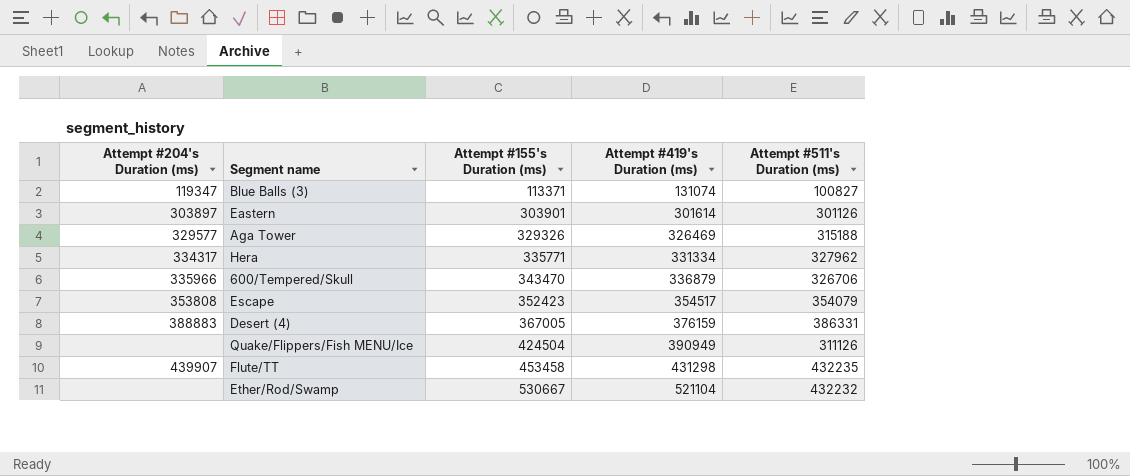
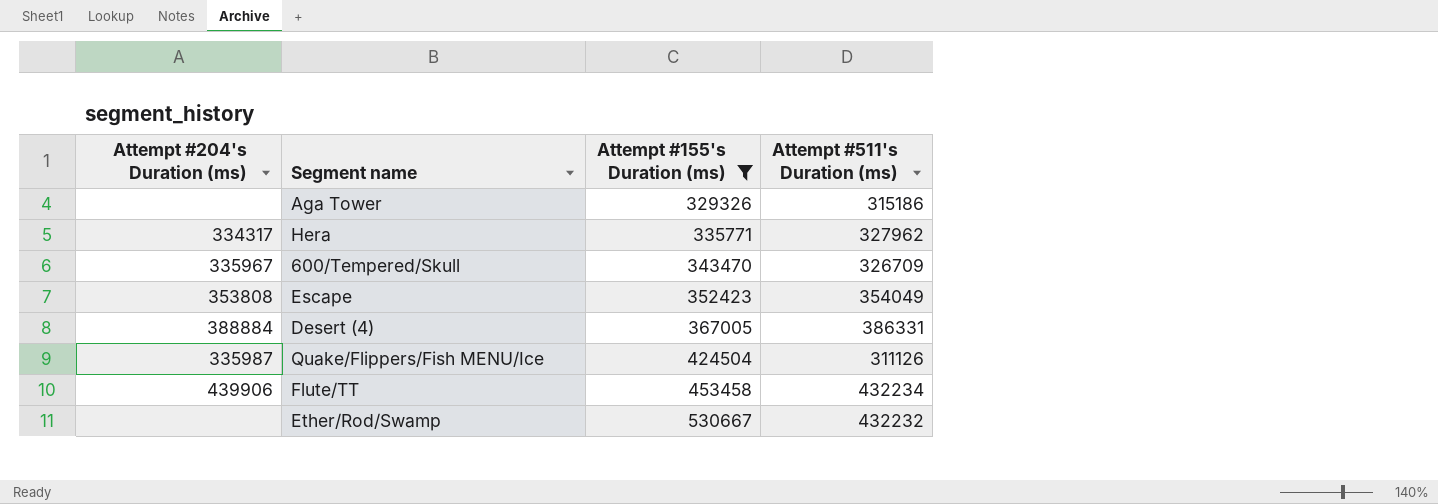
filter: none -> Attempt #155's Duration (ms) >= 329326
column Attempt #419's Duration (ms) | position: 4 -> none
Aga Tower | Attempt #204's Duration (ms): 329577 -> none
Aga Tower | Attempt #511's Duration (ms): 315188 -> 315186
600/Tempered/Skull | Attempt #204's Duration (ms): 335966 -> 335967
600/Tempered/Skull | Attempt #511's Duration (ms): 326706 -> 326709
Escape | Attempt #511's Duration (ms): 354079 -> 354049
Desert (4) | Attempt #204's Duration (ms): 388883 -> 388884
Quake/Flippers/Fish MENU/Ice | Attempt #204's Duration (ms): none -> 335987
Flute/TT | Attempt #204's Duration (ms): 439907 -> 439906
Flute/TT | Attempt #511's Duration (ms): 432235 -> 432234

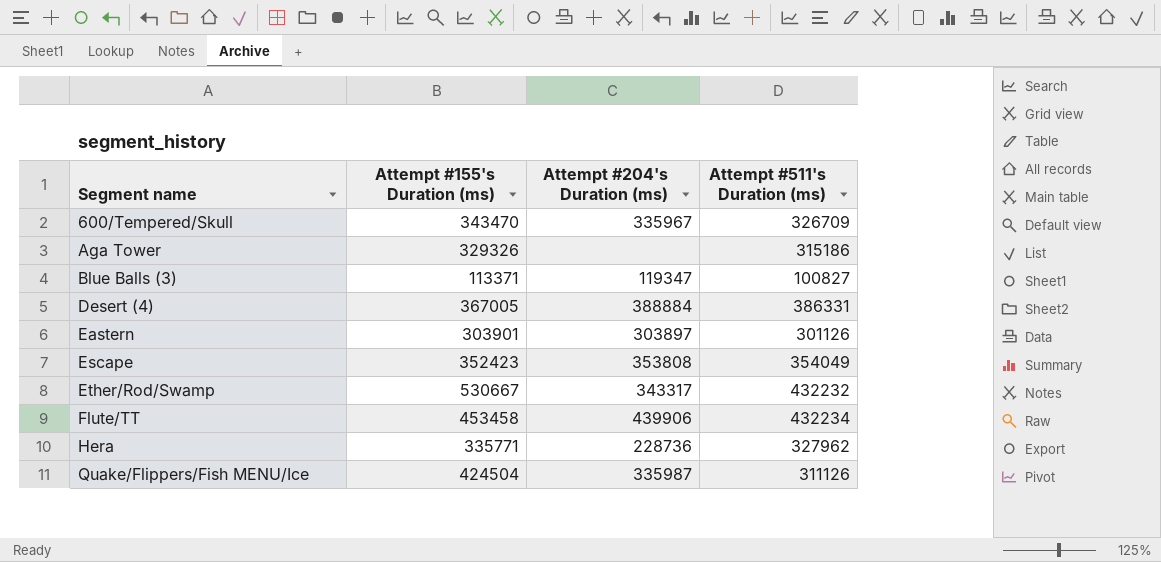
filter: Attempt #155's Duration (ms) >= 329326 -> none
row order: Attempt #155's Duration (ms) ascending -> Segment name ascending
column Attempt #204's Duration (ms) | position: 1 -> 3
Ether/Rod/Swamp | Attempt #204's Duration (ms): none -> 343317
Hera | Attempt #204's Duration (ms): 334317 -> 228736

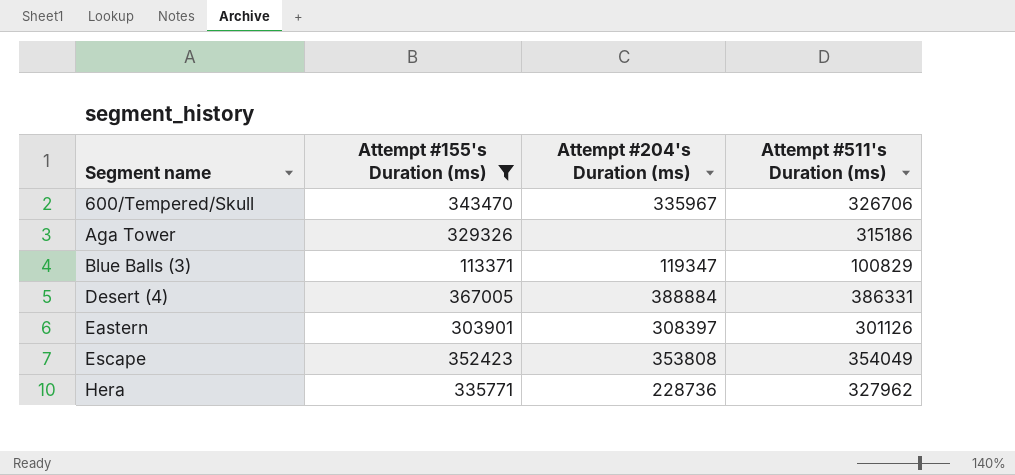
filter: none -> Attempt #155's Duration (ms) <= 367005
600/Tempered/Skull | Attempt #511's Duration (ms): 326709 -> 326706
Blue Balls (3) | Attempt #511's Duration (ms): 100827 -> 100829
Eastern | Attempt #204's Duration (ms): 303897 -> 308397

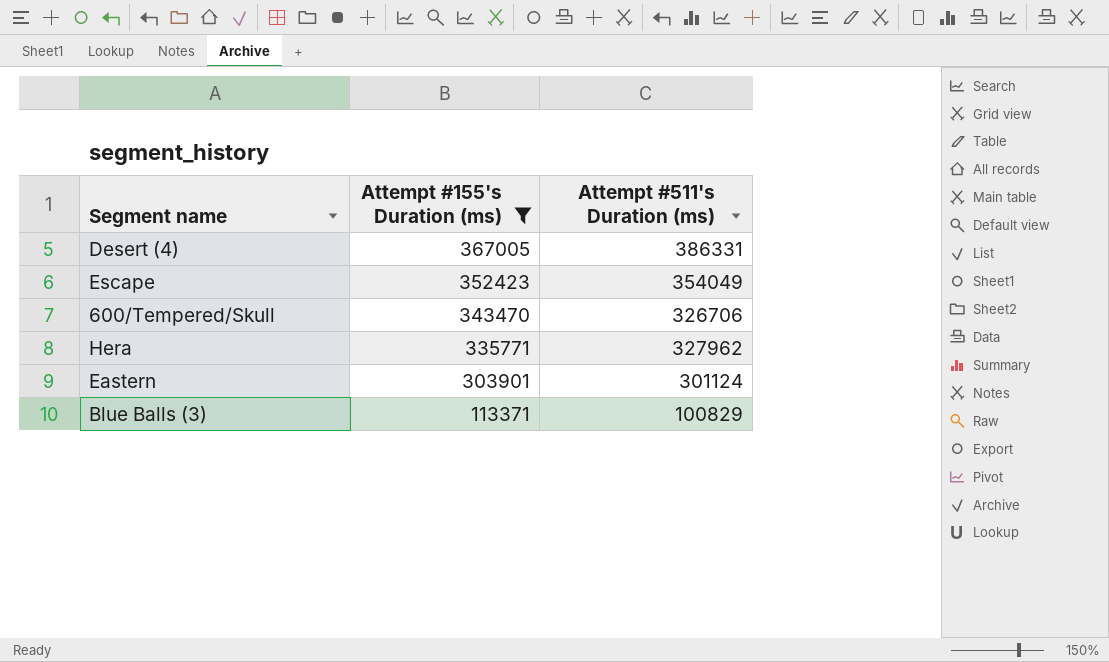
row order: Segment name ascending -> Attempt #155's Duration (ms) descending
column Attempt #204's Duration (ms) | position: 3 -> none
row Aga Tower: 329326 | none | 315186 -> none
Eastern | Attempt #511's Duration (ms): 301126 -> 301124

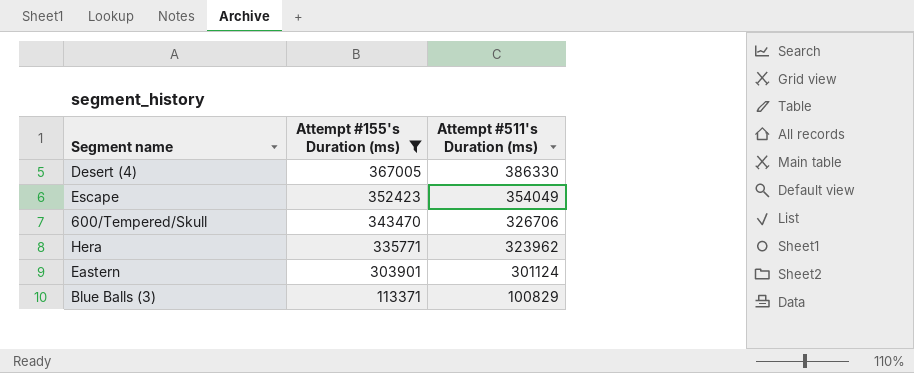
Desert (4) | Attempt #511's Duration (ms): 386331 -> 386330
Hera | Attempt #511's Duration (ms): 327962 -> 323962

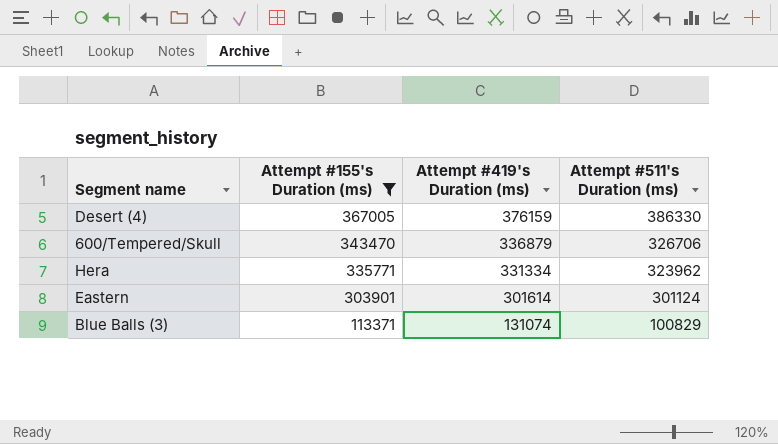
column Attempt #419's Duration (ms) | position: none -> 3
row Escape: 352423 | 354049 -> none

